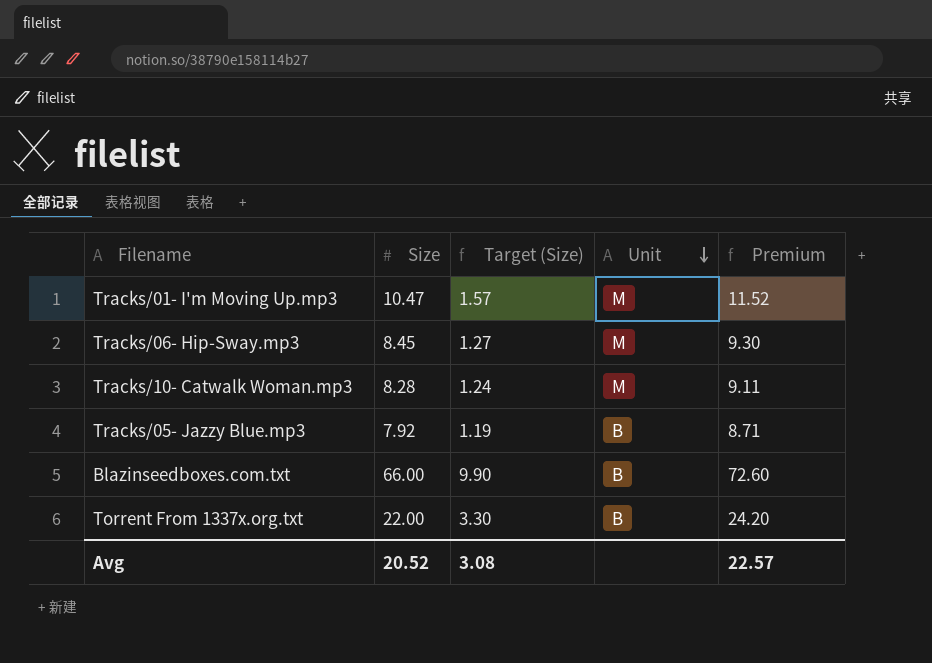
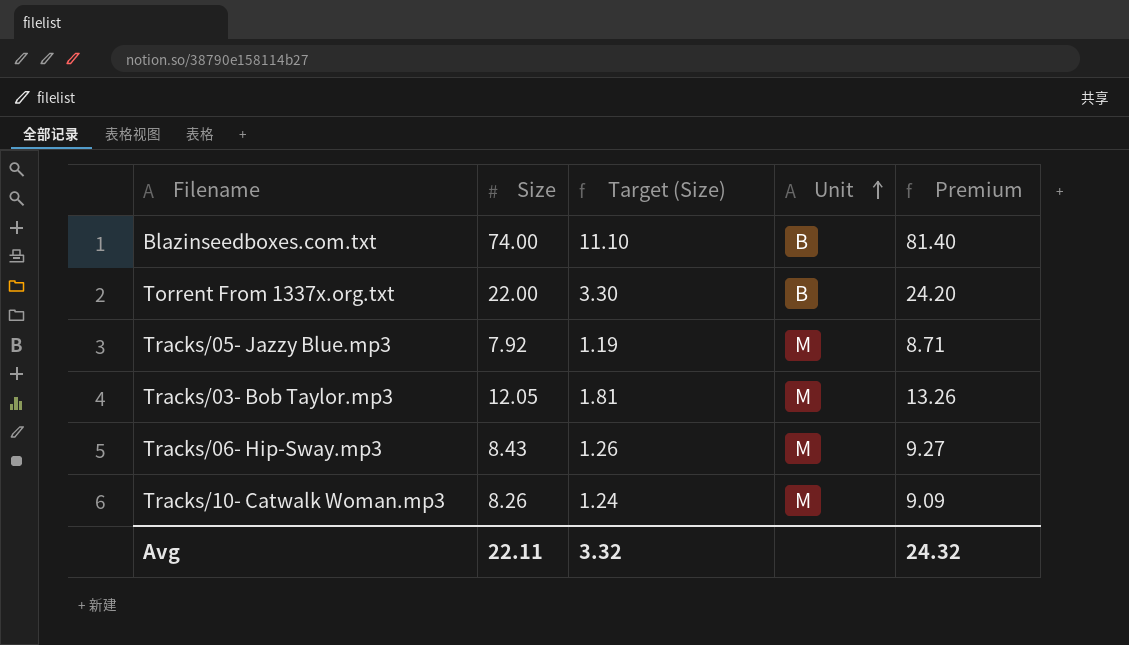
row order: Unit descending -> Unit ascending
row Tracks/01- I'm Moving Up.mp3: 10.47 | 1.57 | M | 11.52 -> none
Blazinseedboxes.com.txt | Size: 66.00 -> 74.00
Blazinseedboxes.com.txt | Target (Size): 9.90 -> 11.10
Blazinseedboxes.com.txt | Premium: 72.60 -> 81.40
Tracks/05- Jazzy Blue.mp3 | Unit: B -> M
row Tracks/03- Bob Taylor.mp3: none -> 12.05 | 1.81 | M | 13.26
Tracks/06- Hip-Sway.mp3 | Size: 8.45 -> 8.43
Tracks/06- Hip-Sway.mp3 | Target (Size): 1.27 -> 1.26
Tracks/06- Hip-Sway.mp3 | Premium: 9.30 -> 9.27
Tracks/10- Catwalk Woman.mp3 | Size: 8.28 -> 8.26
Tracks/10- Catwalk Woman.mp3 | Premium: 9.11 -> 9.09
Avg | Size: 20.52 -> 22.11
Avg | Target (Size): 3.08 -> 3.32
Avg | Premium: 22.57 -> 24.32

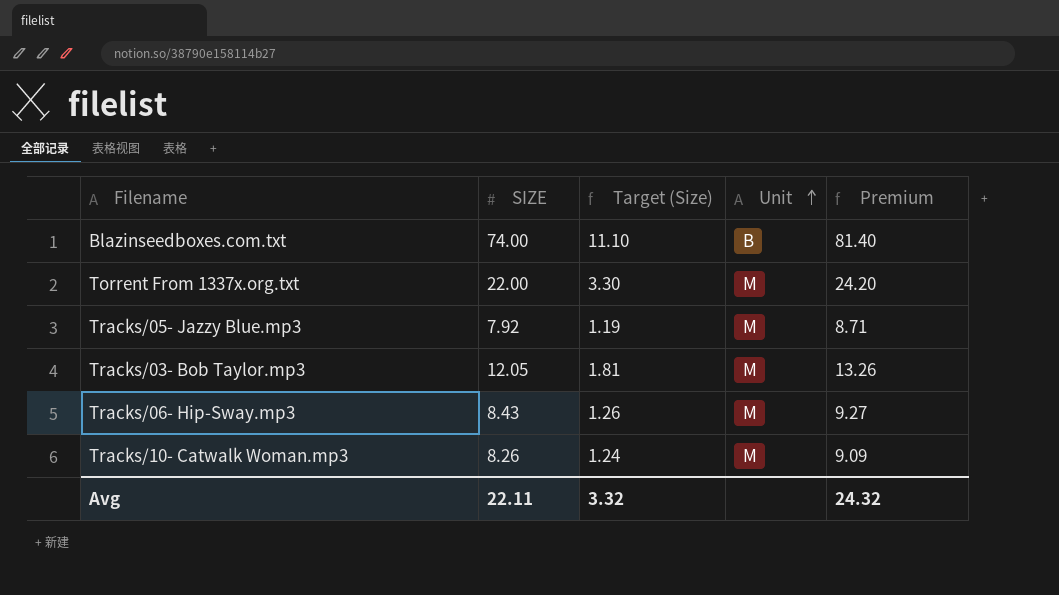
column name: Size -> SIZE
Torrent From 1337x.org.txt | Unit: B -> M

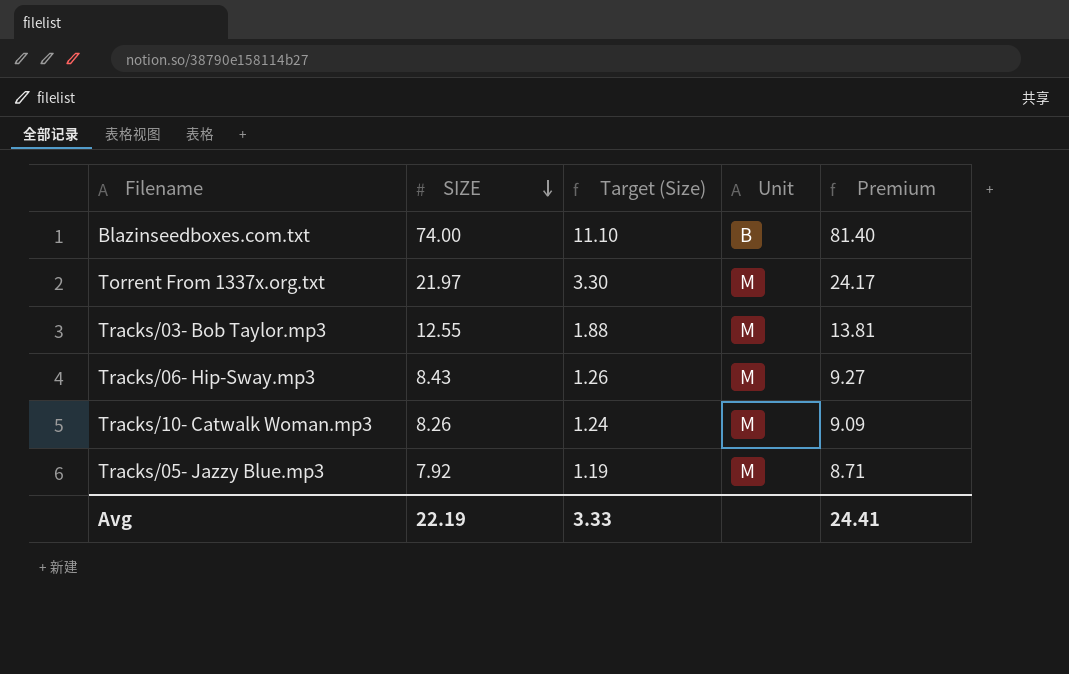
row order: Unit ascending -> SIZE descending
Torrent From 1337x.org.txt | SIZE: 22.00 -> 21.97
Torrent From 1337x.org.txt | Premium: 24.20 -> 24.17
Tracks/03- Bob Taylor.mp3 | SIZE: 12.05 -> 12.55
Tracks/03- Bob Taylor.mp3 | Target (Size): 1.81 -> 1.88
Tracks/03- Bob Taylor.mp3 | Premium: 13.26 -> 13.81
Avg | SIZE: 22.11 -> 22.19
Avg | Target (Size): 3.32 -> 3.33
Avg | Premium: 24.32 -> 24.41

